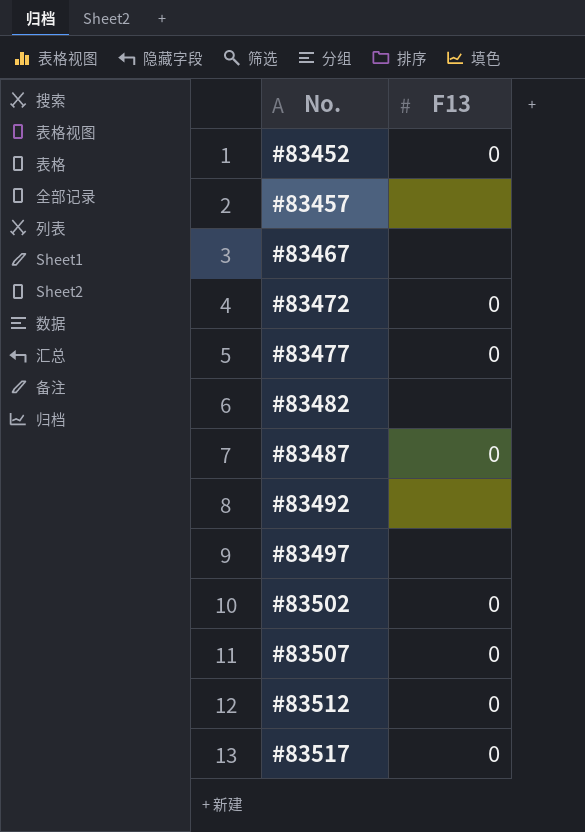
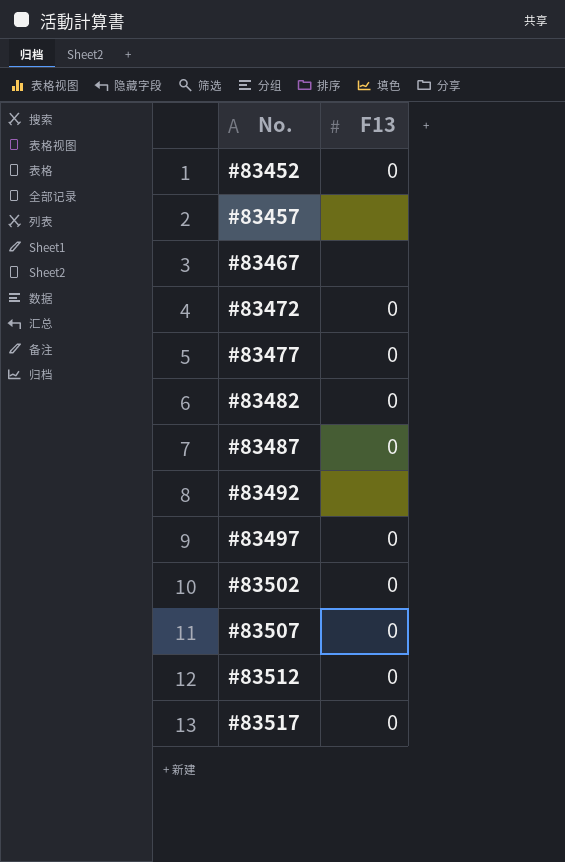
#83482 | F13: none -> 0
#83497 | F13: none -> 0

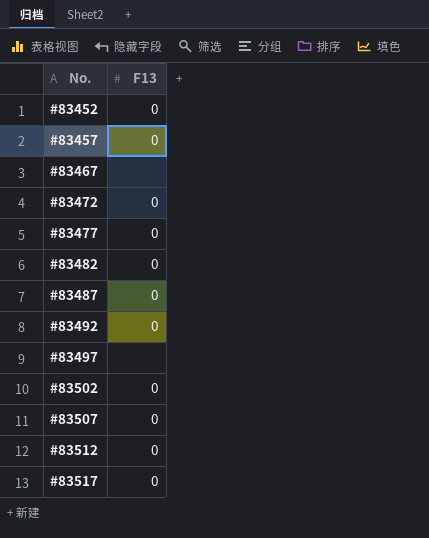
#83457 | F13: none -> 0
#83492 | F13: none -> 0
#83497 | F13: 0 -> none

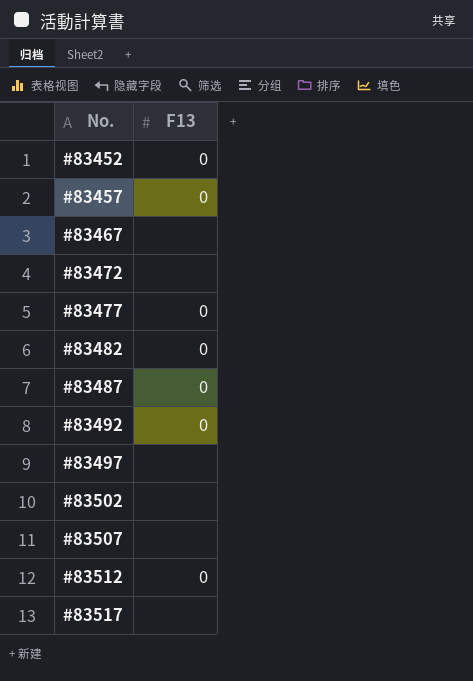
#83472 | F13: 0 -> none
#83502 | F13: 0 -> none
#83507 | F13: 0 -> none
#83517 | F13: 0 -> none

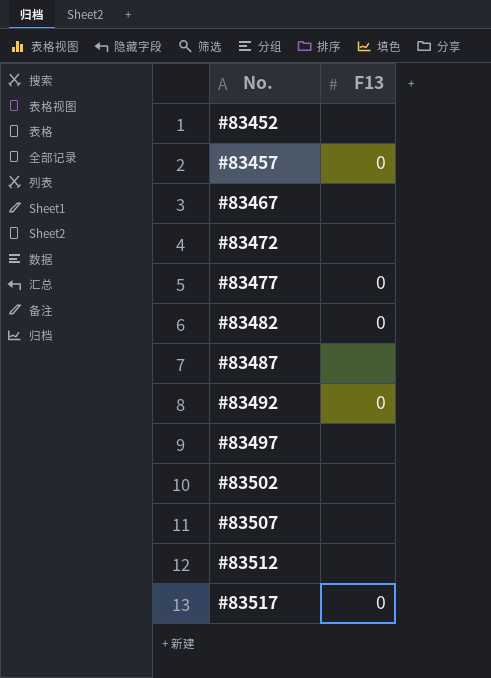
#83452 | F13: 0 -> none
#83487 | F13: 0 -> none
#83512 | F13: 0 -> none
#83517 | F13: none -> 0

